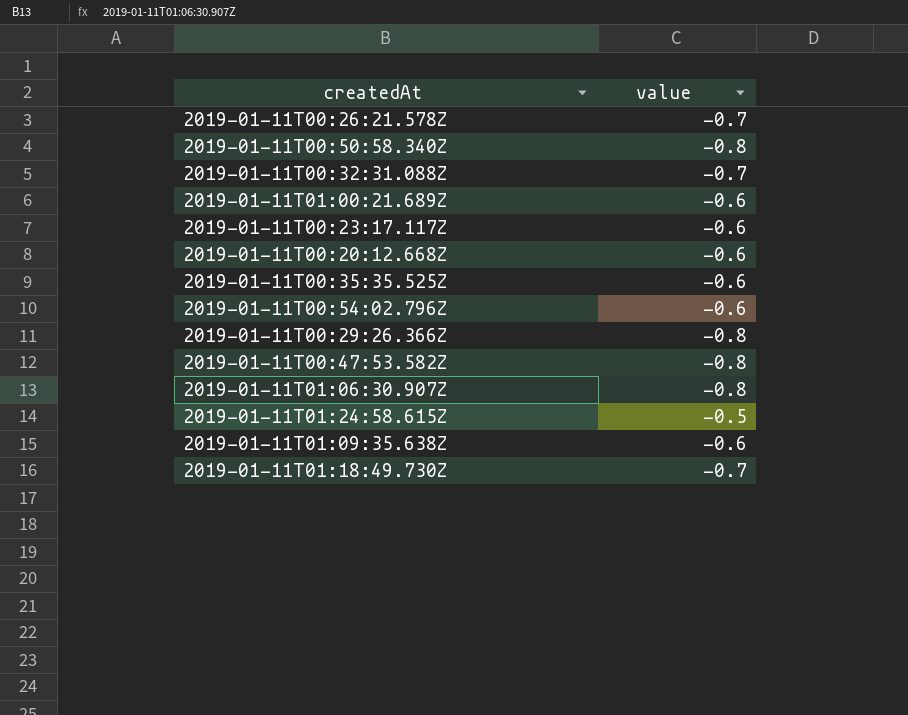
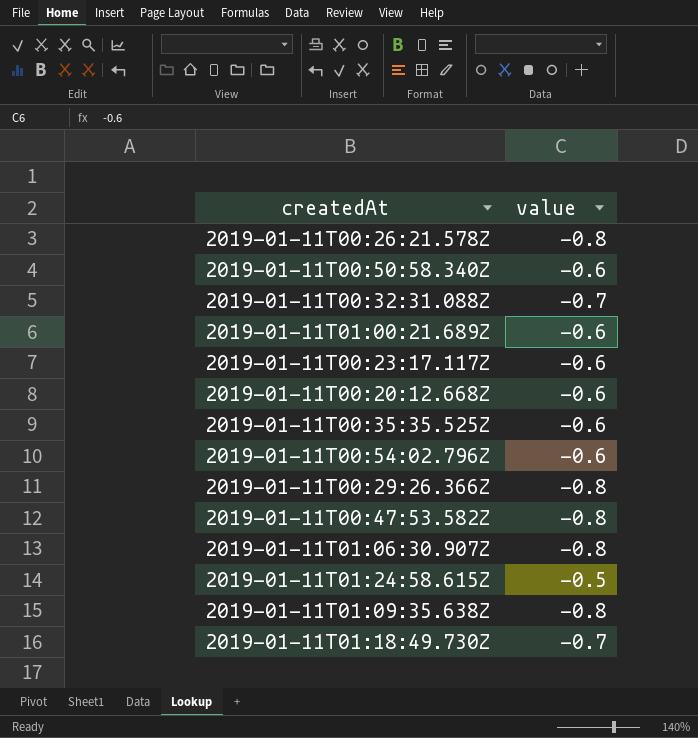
2019-01-11T00:26:21.578Z | value: -0.7 -> -0.8
2019-01-11T00:50:58.340Z | value: -0.8 -> -0.6
2019-01-11T01:09:35.638Z | value: -0.6 -> -0.8

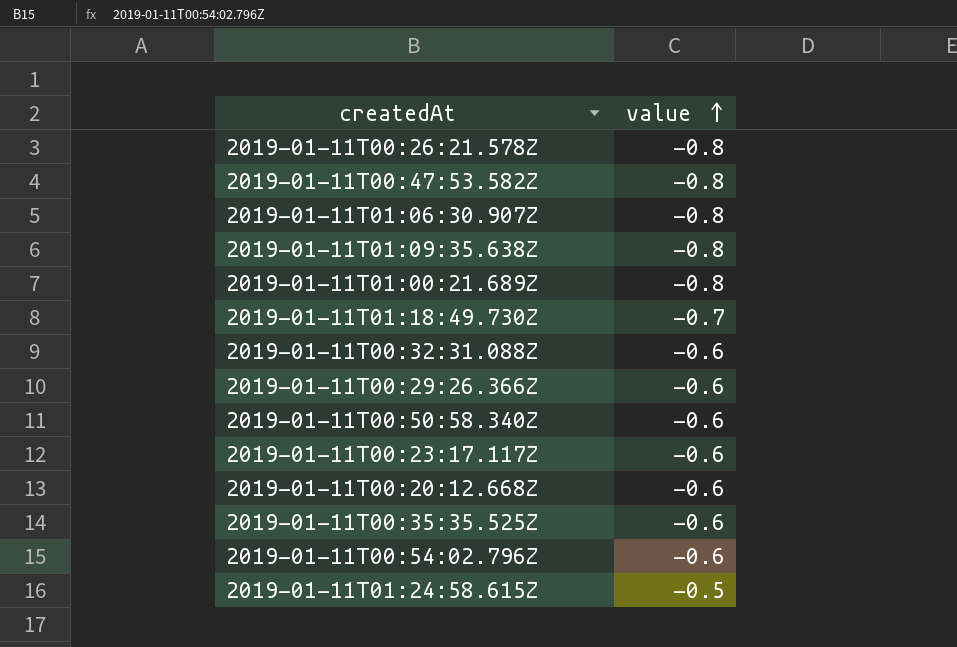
row order: none -> value ascending
2019-01-11T01:00:21.689Z | value: -0.6 -> -0.8
2019-01-11T00:32:31.088Z | value: -0.7 -> -0.6
2019-01-11T00:29:26.366Z | value: -0.8 -> -0.6

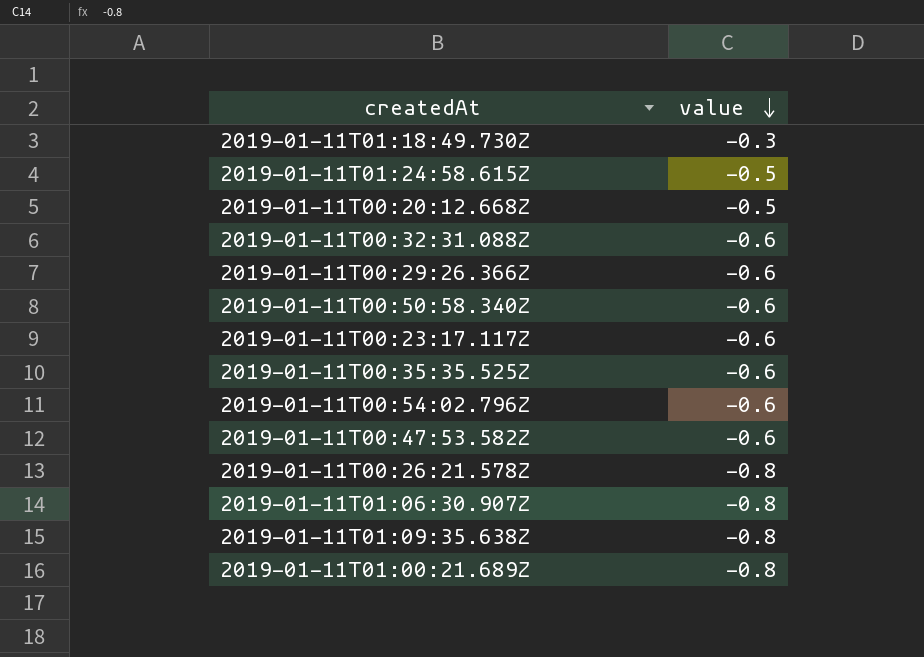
row order: value ascending -> value descending
2019-01-11T01:18:49.730Z | value: -0.7 -> -0.3
2019-01-11T00:20:12.668Z | value: -0.6 -> -0.5
2019-01-11T00:47:53.582Z | value: -0.8 -> -0.6

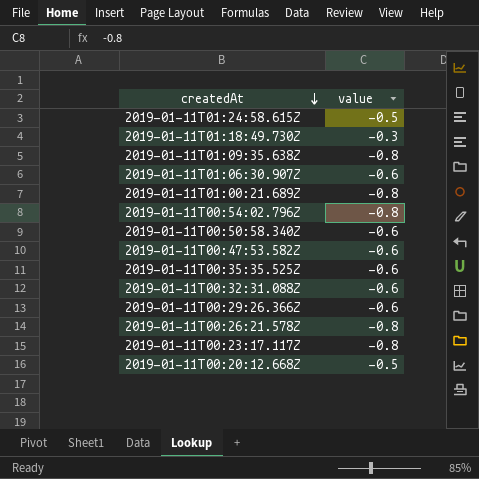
row order: value descending -> createdAt descending
2019-01-11T01:06:30.907Z | value: -0.8 -> -0.6
2019-01-11T00:54:02.796Z | value: -0.6 -> -0.8
2019-01-11T00:23:17.117Z | value: -0.6 -> -0.8

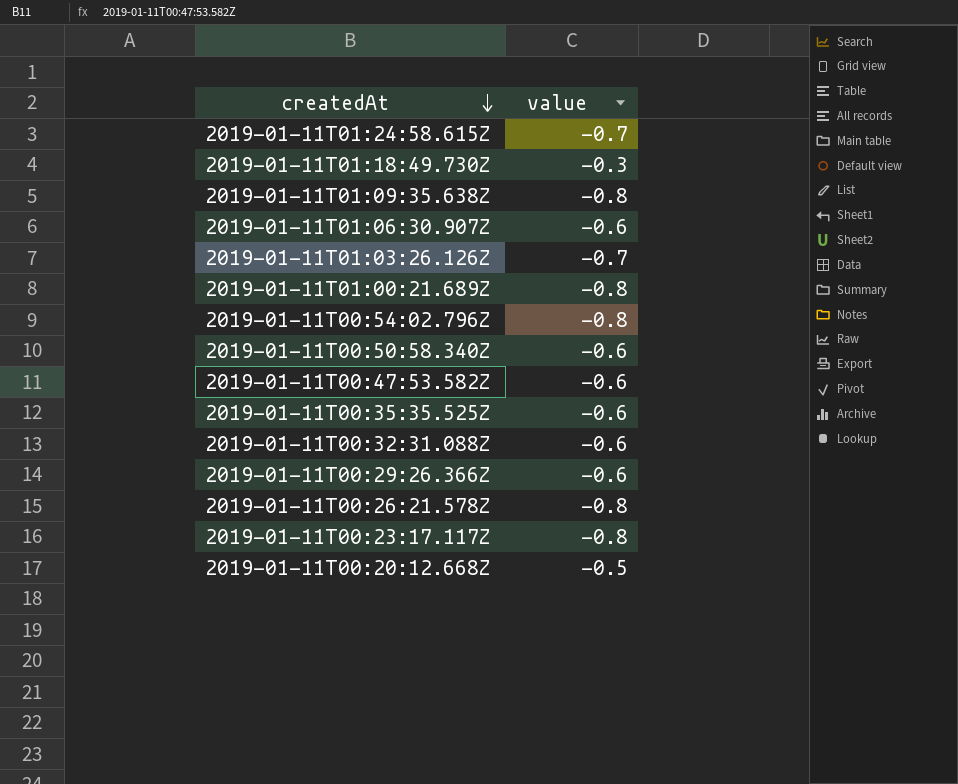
2019-01-11T01:24:58.615Z | value: -0.5 -> -0.7
row 2019-01-11T01:03:26.126Z: none -> -0.7

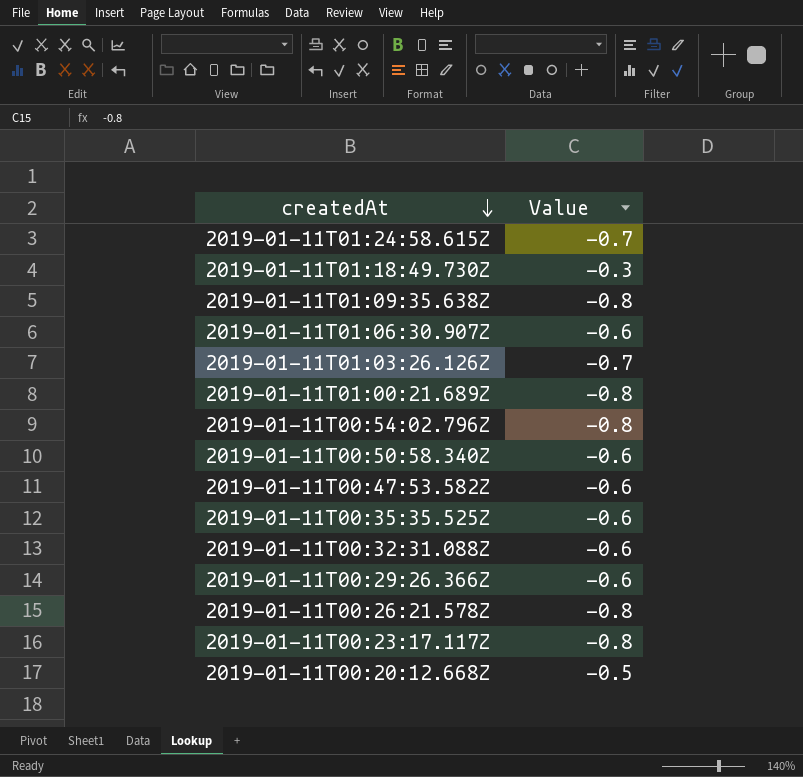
column name: value -> Value

